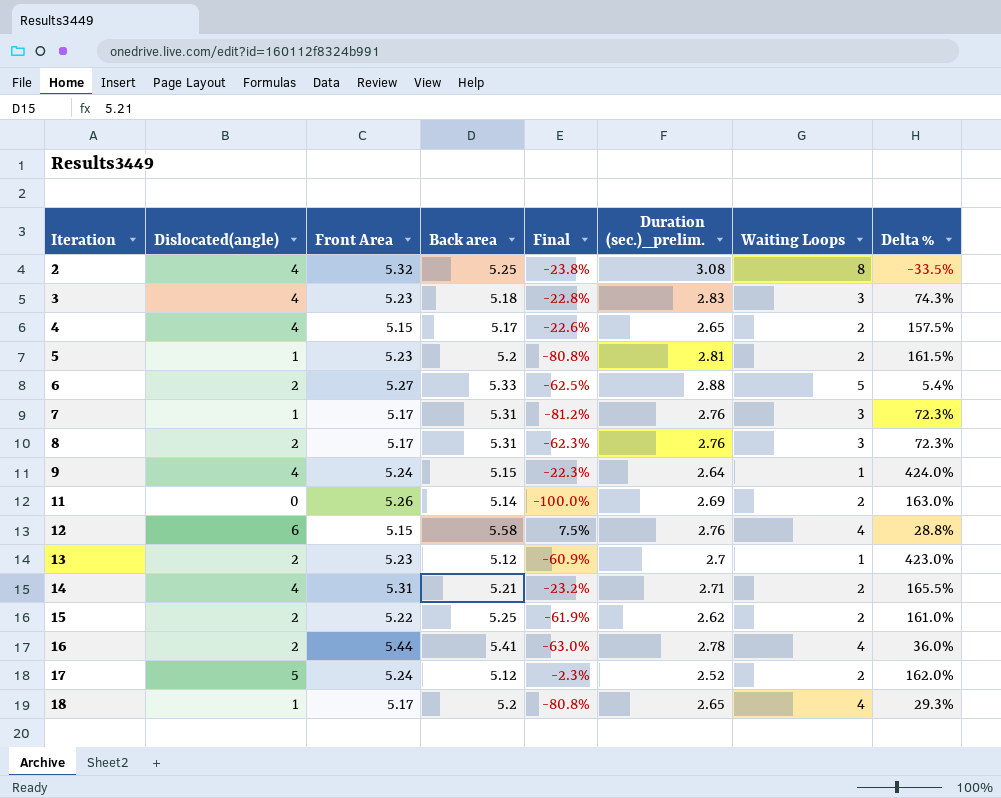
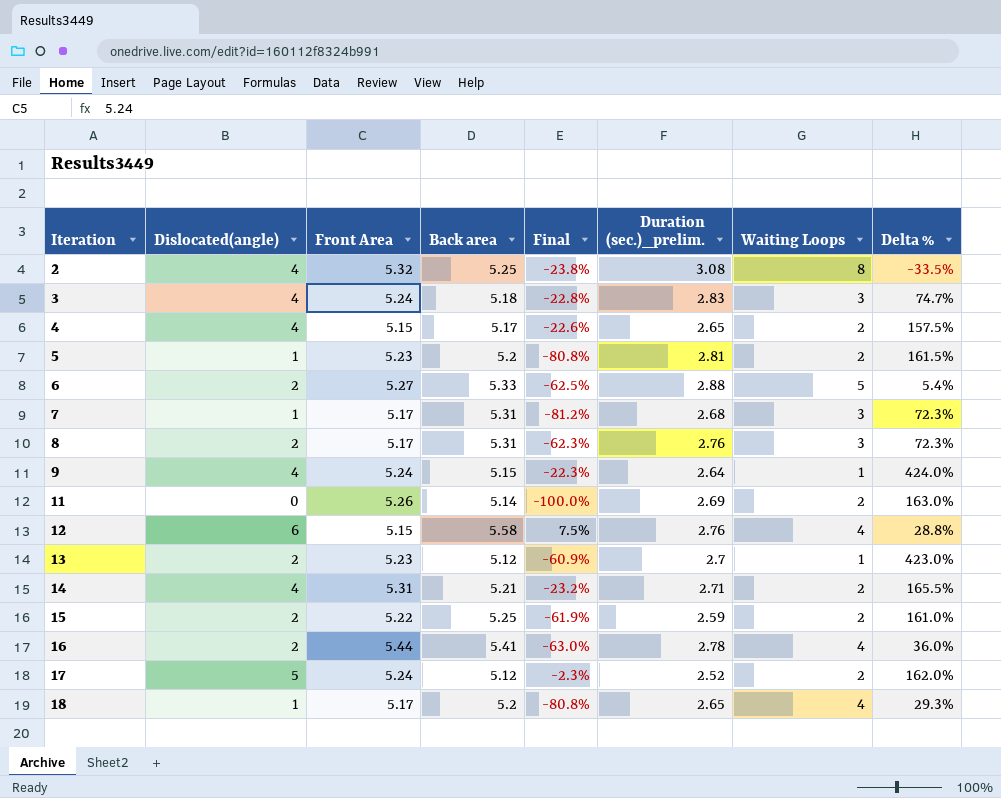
3 | Front Area: 5.23 -> 5.24
3 | Delta %: 74.3% -> 74.7%
7 | Duration (sec.)_prelim.: 2.76 -> 2.68
15 | Duration (sec.)_prelim.: 2.62 -> 2.59

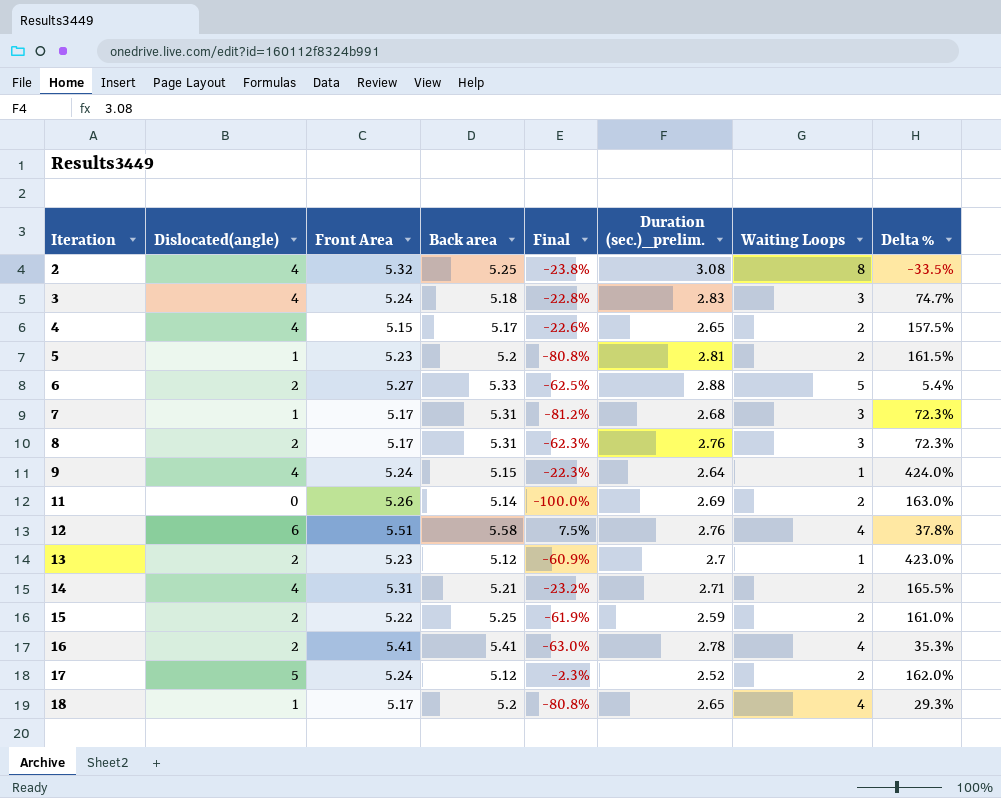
12 | Front Area: 5.15 -> 5.51
12 | Delta %: 28.8% -> 37.8%
16 | Front Area: 5.44 -> 5.41
16 | Delta %: 36.0% -> 35.3%

